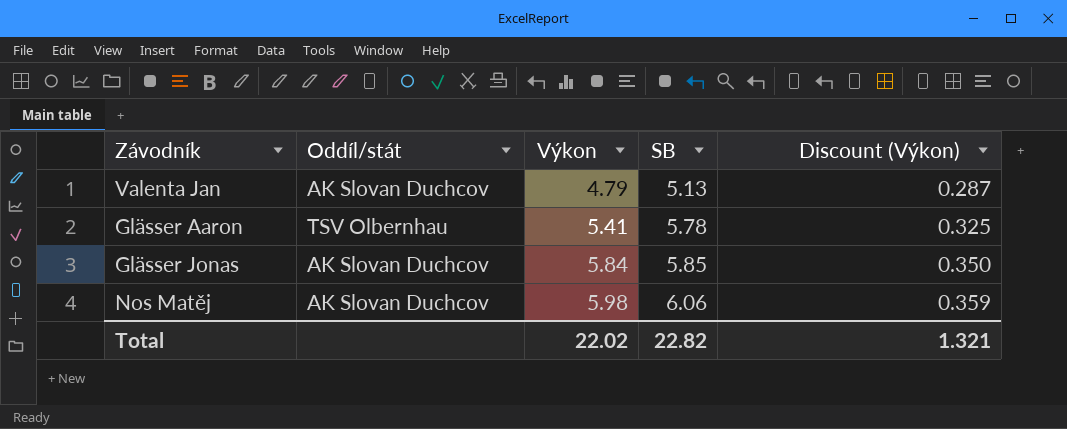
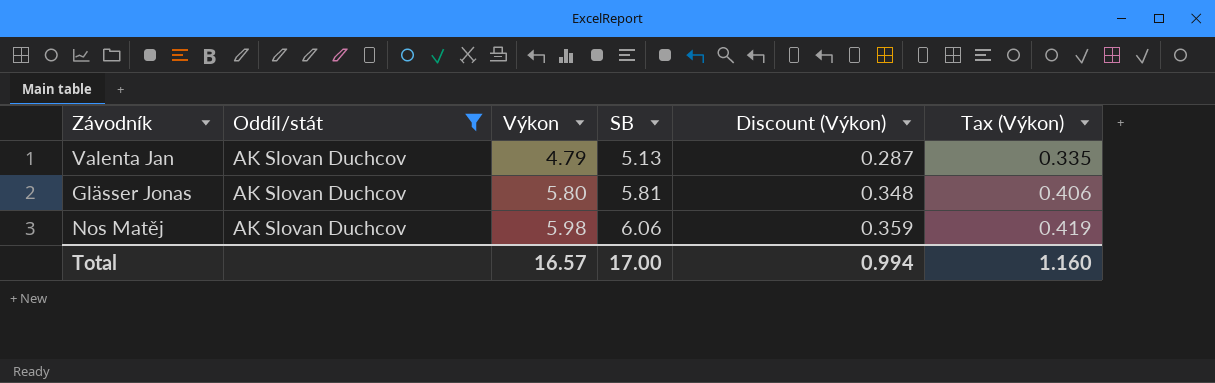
filter: none -> Oddíl/stát = AK Slovan Duchcov
column Tax (Výkon) | formula: none -> [Výkon] * 0.07
Glässer Jonas | Výkon: 5.84 -> 5.80
Glässer Jonas | SB: 5.85 -> 5.81
Glässer Jonas | Discount (Výkon): 0.350 -> 0.348
Total | Výkon: 22.02 -> 16.57
Total | SB: 22.82 -> 17.00
Total | Discount (Výkon): 1.321 -> 0.994

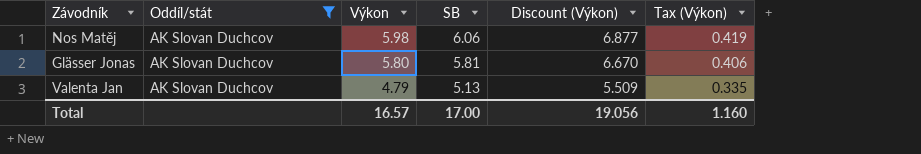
row order: Výkon ascending -> Výkon descending
column Discount (Výkon) | formula: [Výkon] * 0.06 -> [Výkon] * 1.15
Total | Discount (Výkon): 0.994 -> 19.056

